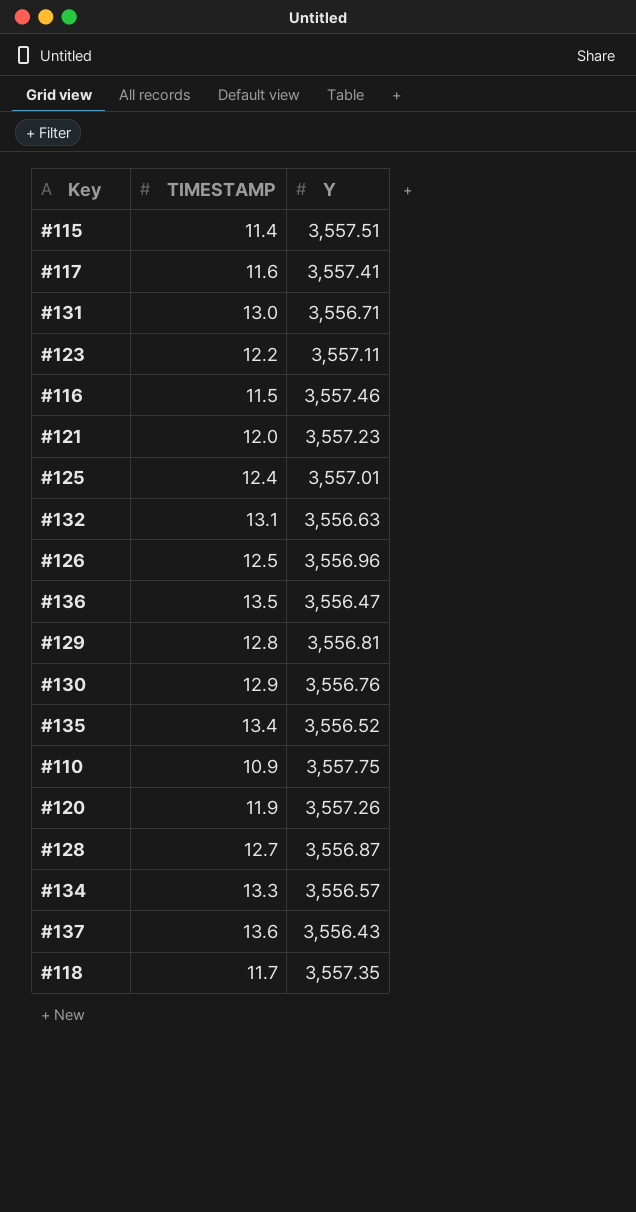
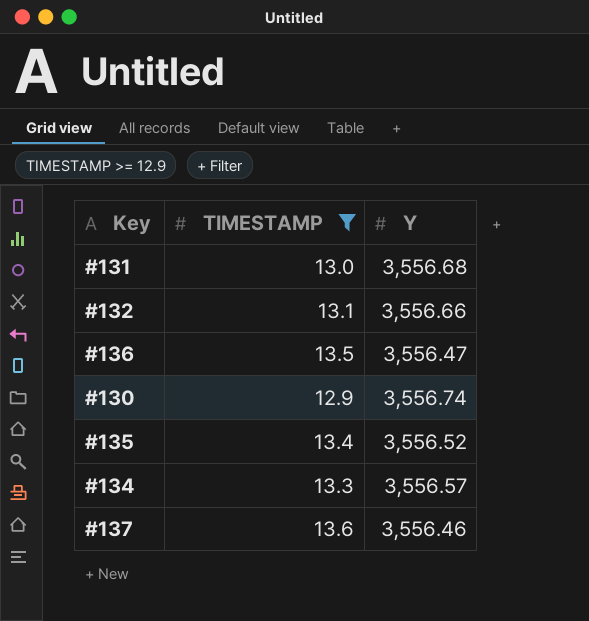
filter: none -> TIMESTAMP >= 12.9
#131 | Y: 3,556.71 -> 3,556.68
#132 | Y: 3,556.63 -> 3,556.66
#130 | Y: 3,556.76 -> 3,556.74
#137 | Y: 3,556.43 -> 3,556.46

